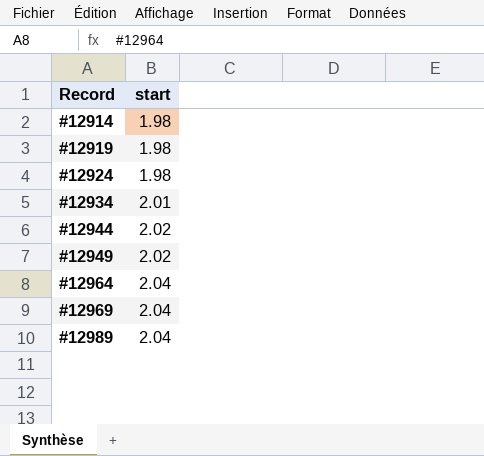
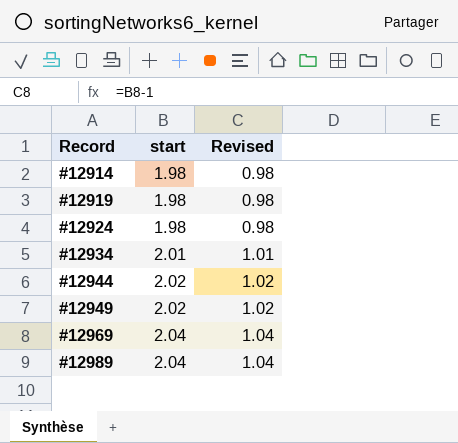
column Revised | formula: none -> [start] - 1
row #12964: 2.04 -> none

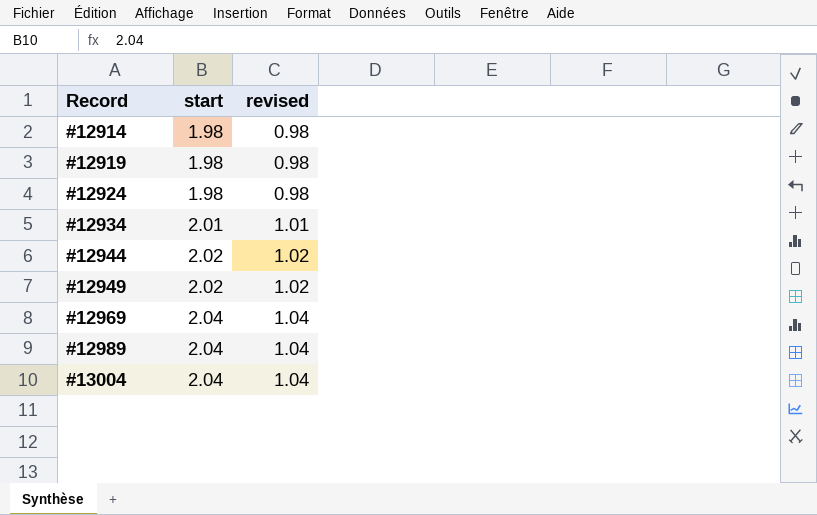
column name: Revised -> revised
row #13004: none -> 2.04 | 1.04

